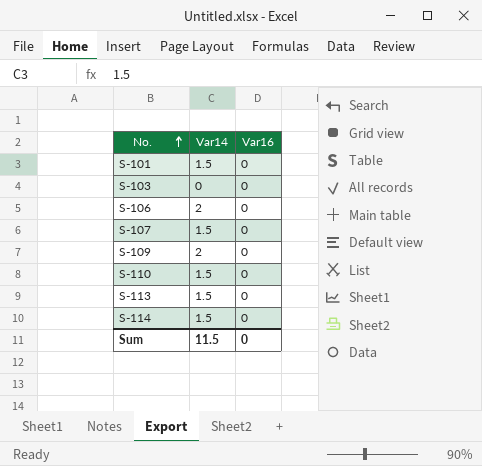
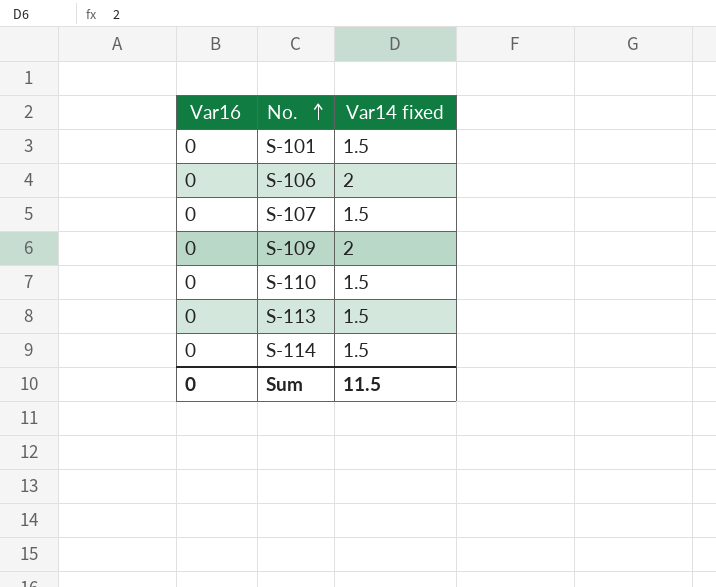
column Var16 | position: 3 -> 1
column name: Var14 -> Var14 fixed
row S-103: 0 | 0 -> none

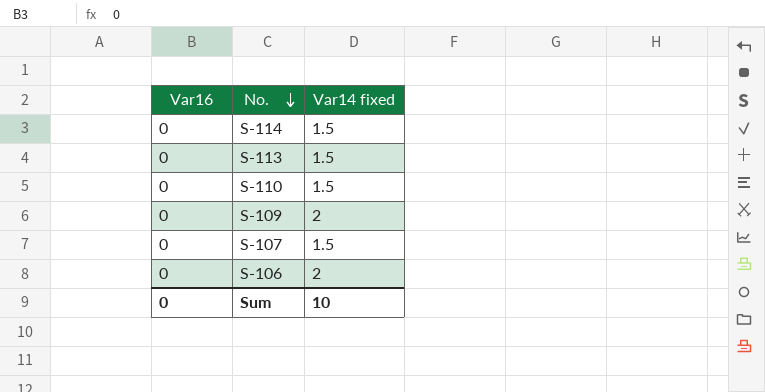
row order: No. ascending -> No. descending
row S-101: 0 | 1.5 -> none
Sum | Var14 fixed: 11.5 -> 10

